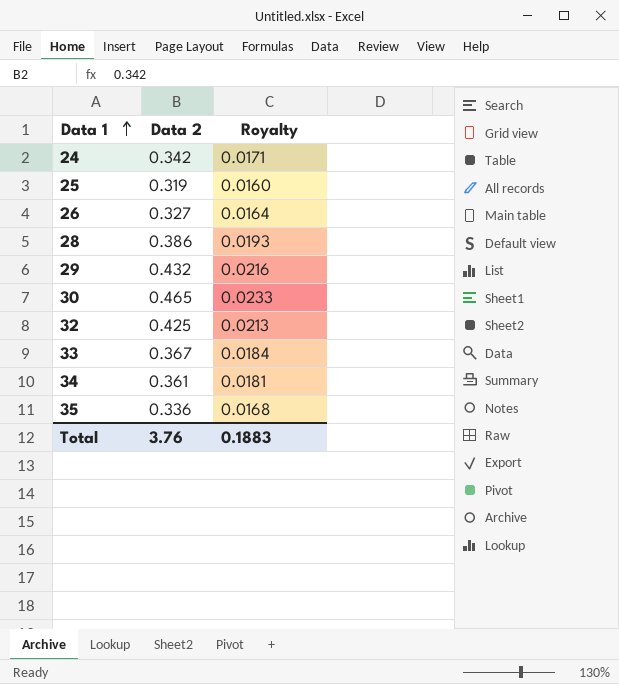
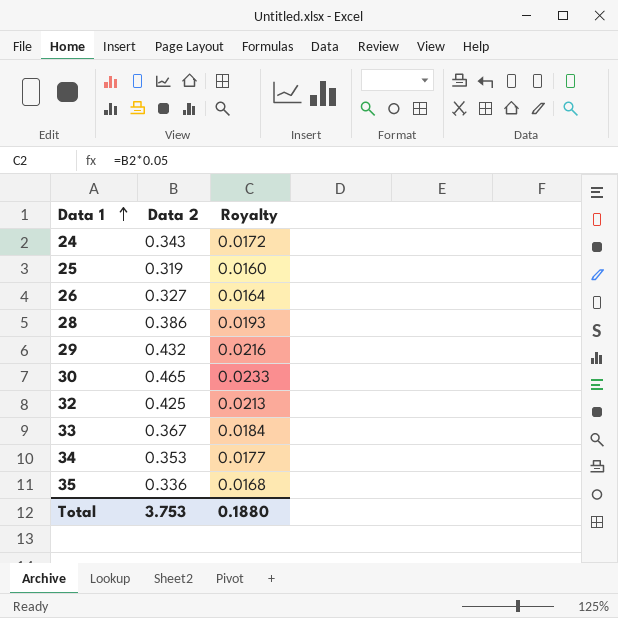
24 | Data 2: 0.342 -> 0.343
24 | Royalty: 0.0171 -> 0.0172
34 | Data 2: 0.361 -> 0.353
34 | Royalty: 0.0181 -> 0.0177
Total | Data 2: 3.76 -> 3.753
Total | Royalty: 0.1883 -> 0.1880

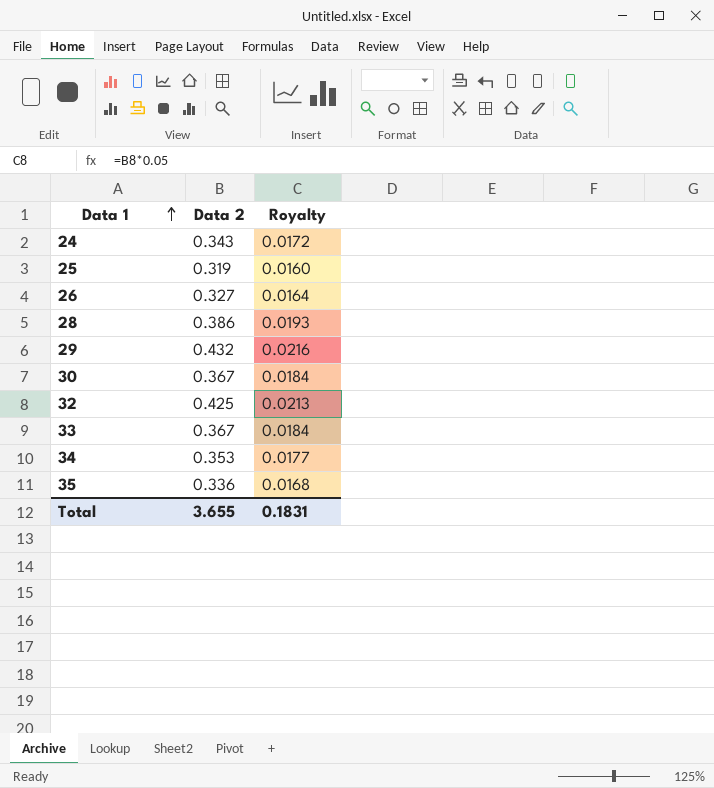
30 | Data 2: 0.465 -> 0.367
30 | Royalty: 0.0233 -> 0.0184
Total | Data 2: 3.753 -> 3.655
Total | Royalty: 0.1880 -> 0.1831

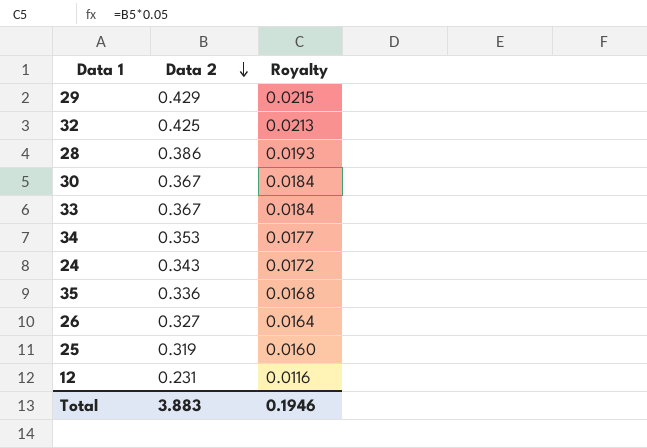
row order: Data 1 ascending -> Data 2 descending
29 | Data 2: 0.432 -> 0.429
29 | Royalty: 0.0216 -> 0.0215
row 12: none -> 0.231 | 0.0116
Total | Data 2: 3.655 -> 3.883
Total | Royalty: 0.1831 -> 0.1946

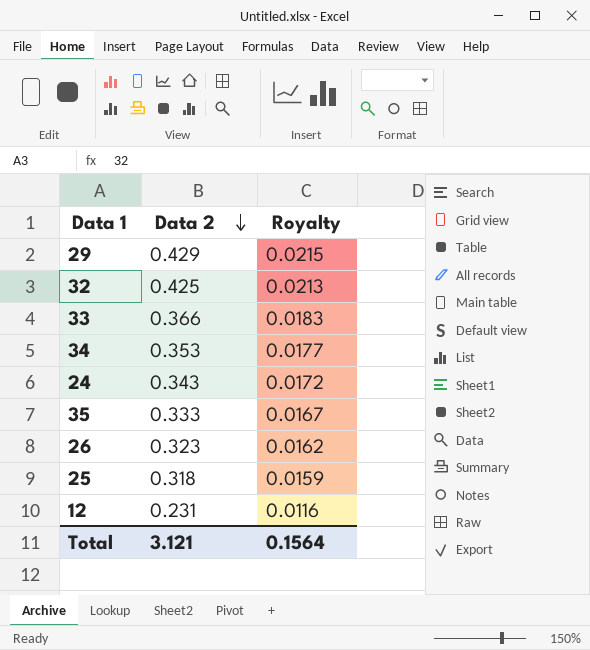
row 28: 0.386 | 0.0193 -> none
row 30: 0.367 | 0.0184 -> none
33 | Data 2: 0.367 -> 0.366
33 | Royalty: 0.0184 -> 0.0183
35 | Data 2: 0.336 -> 0.333
35 | Royalty: 0.0168 -> 0.0167
26 | Data 2: 0.327 -> 0.323
26 | Royalty: 0.0164 -> 0.0162
25 | Data 2: 0.319 -> 0.318
25 | Royalty: 0.0160 -> 0.0159
Total | Data 2: 3.883 -> 3.121
Total | Royalty: 0.1946 -> 0.1564

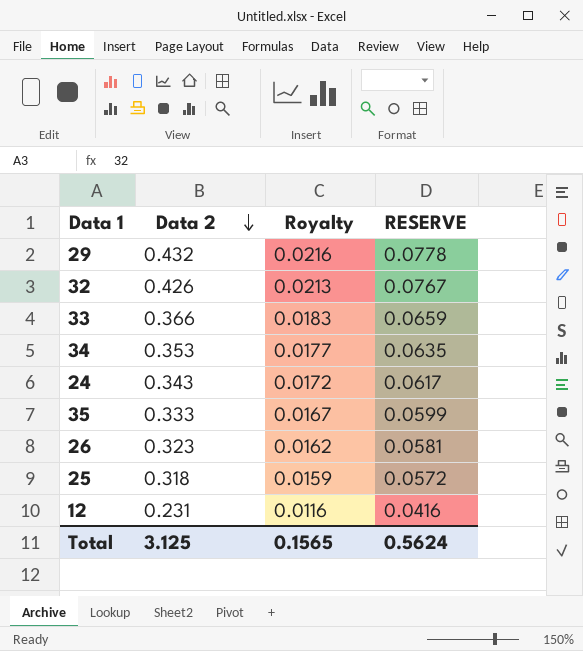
column RESERVE | formula: none -> [Data 2] * 0.18
29 | Data 2: 0.429 -> 0.432
29 | Royalty: 0.0215 -> 0.0216
32 | Data 2: 0.425 -> 0.426
Total | Data 2: 3.121 -> 3.125
Total | Royalty: 0.1564 -> 0.1565

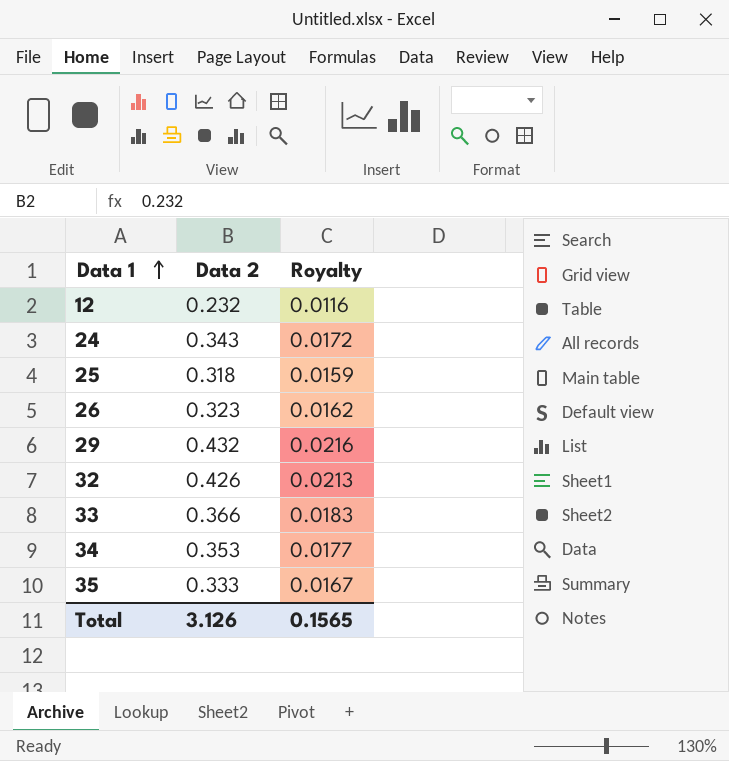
row order: Data 2 descending -> Data 1 ascending
column RESERVE | formula: [Data 2] * 0.18 -> none
12 | Data 2: 0.231 -> 0.232
Total | Data 2: 3.125 -> 3.126

